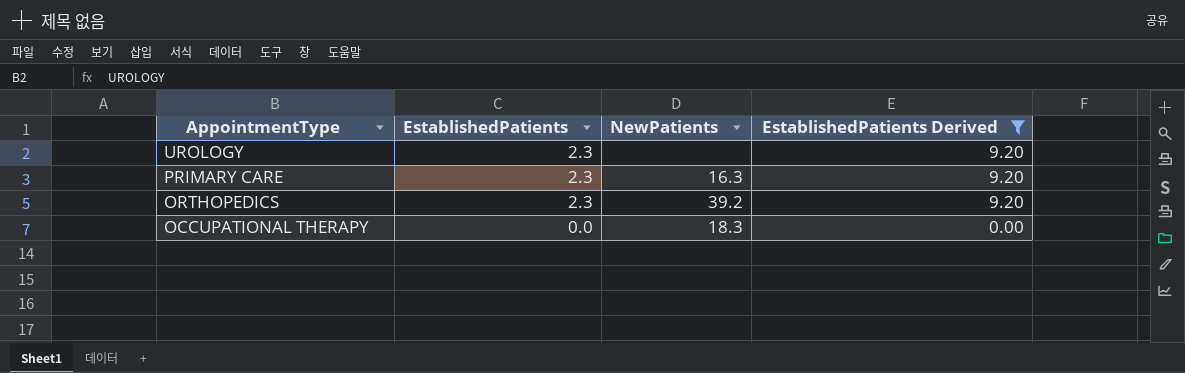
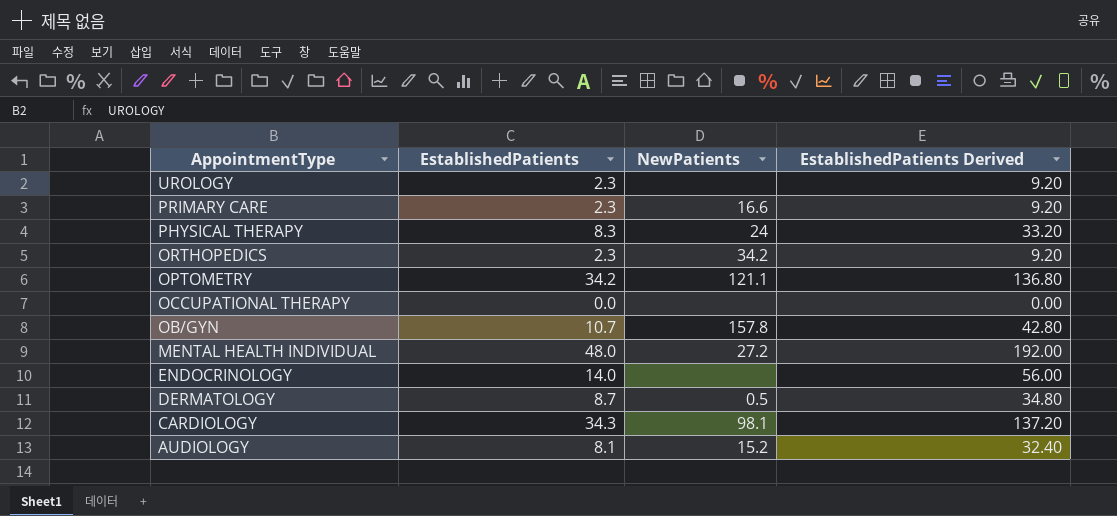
filter: EstablishedPatients Derived <= 9.20 -> none
PRIMARY CARE | NewPatients: 16.3 -> 16.6
ORTHOPEDICS | NewPatients: 39.2 -> 34.2
OCCUPATIONAL THERAPY | NewPatients: 18.3 -> none

